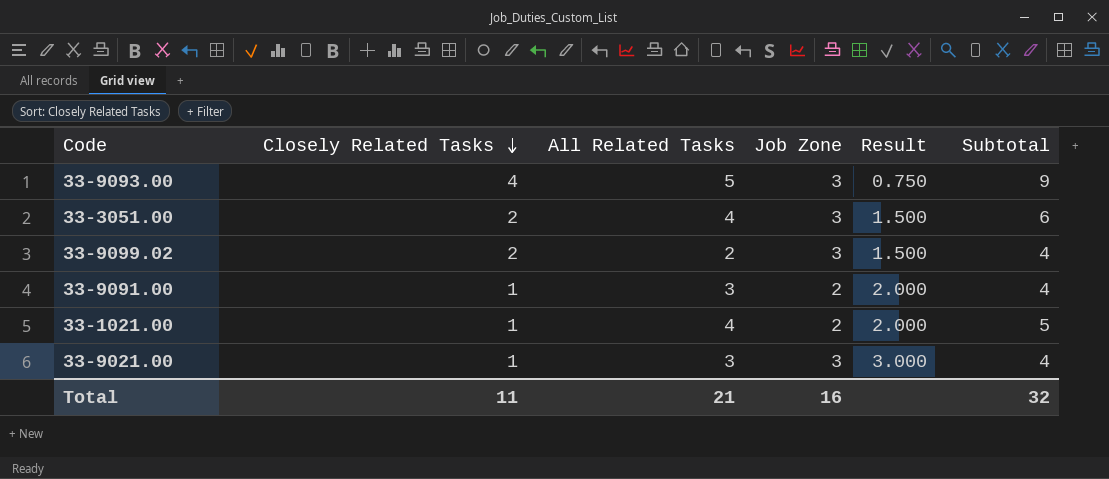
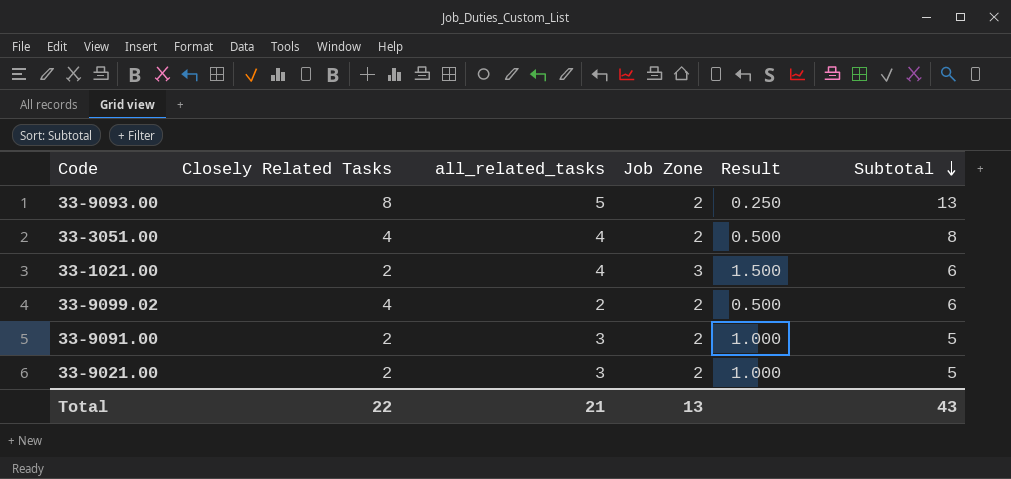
row order: Closely Related Tasks descending -> Subtotal descending
column name: All Related Tasks -> all_related_tasks
33-9093.00 | Closely Related Tasks: 4 -> 8
33-9093.00 | Job Zone: 3 -> 2
33-9093.00 | Result: 0.750 -> 0.250
33-9093.00 | Subtotal: 9 -> 13
33-3051.00 | Closely Related Tasks: 2 -> 4
33-3051.00 | Job Zone: 3 -> 2
33-3051.00 | Result: 1.500 -> 0.500
33-3051.00 | Subtotal: 6 -> 8
33-1021.00 | Closely Related Tasks: 1 -> 2
33-1021.00 | Job Zone: 2 -> 3
33-1021.00 | Result: 2.000 -> 1.500
33-1021.00 | Subtotal: 5 -> 6
33-9099.02 | Closely Related Tasks: 2 -> 4
33-9099.02 | Job Zone: 3 -> 2
33-9099.02 | Result: 1.500 -> 0.500
33-9099.02 | Subtotal: 4 -> 6
33-9091.00 | Closely Related Tasks: 1 -> 2
33-9091.00 | Result: 2.000 -> 1.000
33-9091.00 | Subtotal: 4 -> 5
33-9021.00 | Closely Related Tasks: 1 -> 2
33-9021.00 | Job Zone: 3 -> 2
33-9021.00 | Result: 3.000 -> 1.000
33-9021.00 | Subtotal: 4 -> 5
Total | Closely Related Tasks: 11 -> 22
Total | Job Zone: 16 -> 13
Total | Subtotal: 32 -> 43

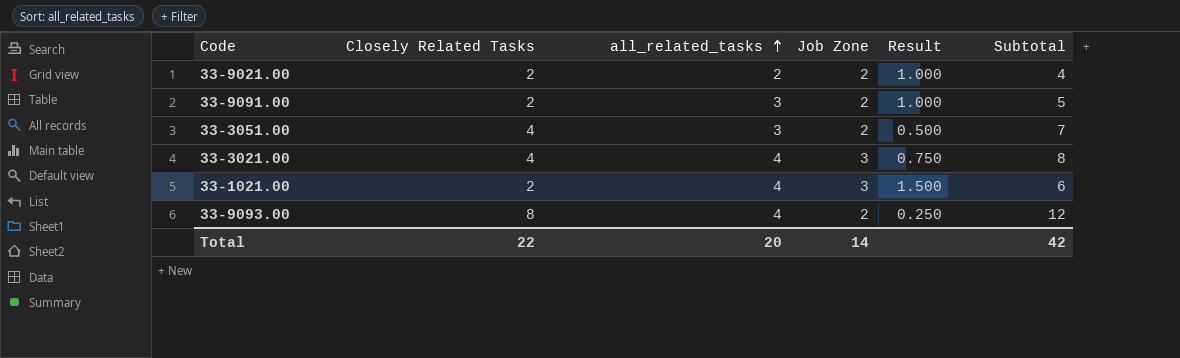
row order: Subtotal descending -> all_related_tasks ascending
row 33-9099.02: 4 | 2 | 2 | 0.500 | 6 -> none
33-9021.00 | all_related_tasks: 3 -> 2
33-9021.00 | Subtotal: 5 -> 4
33-3051.00 | all_related_tasks: 4 -> 3
33-3051.00 | Subtotal: 8 -> 7
row 33-3021.00: none -> 4 | 4 | 3 | 0.750 | 8
33-9093.00 | all_related_tasks: 5 -> 4
33-9093.00 | Subtotal: 13 -> 12
Total | all_related_tasks: 21 -> 20
Total | Job Zone: 13 -> 14
Total | Subtotal: 43 -> 42

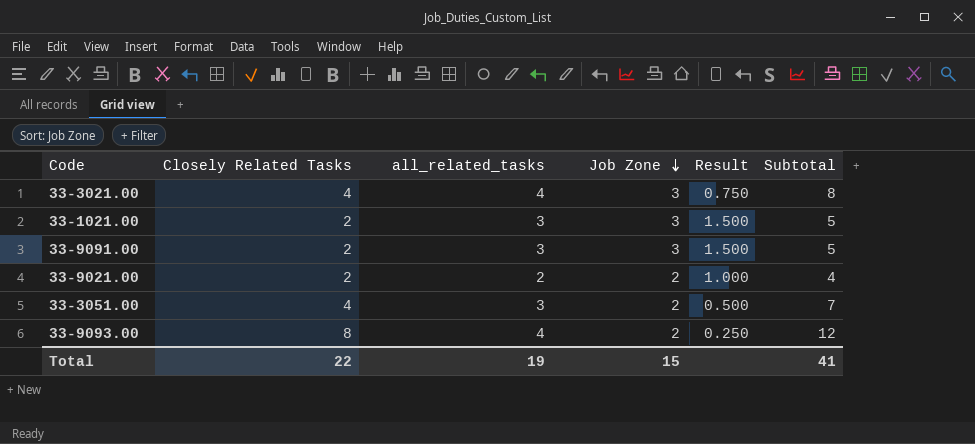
row order: all_related_tasks ascending -> Job Zone descending
33-1021.00 | all_related_tasks: 4 -> 3
33-1021.00 | Subtotal: 6 -> 5
33-9091.00 | Job Zone: 2 -> 3
33-9091.00 | Result: 1.000 -> 1.500
Total | all_related_tasks: 20 -> 19
Total | Job Zone: 14 -> 15
Total | Subtotal: 42 -> 41

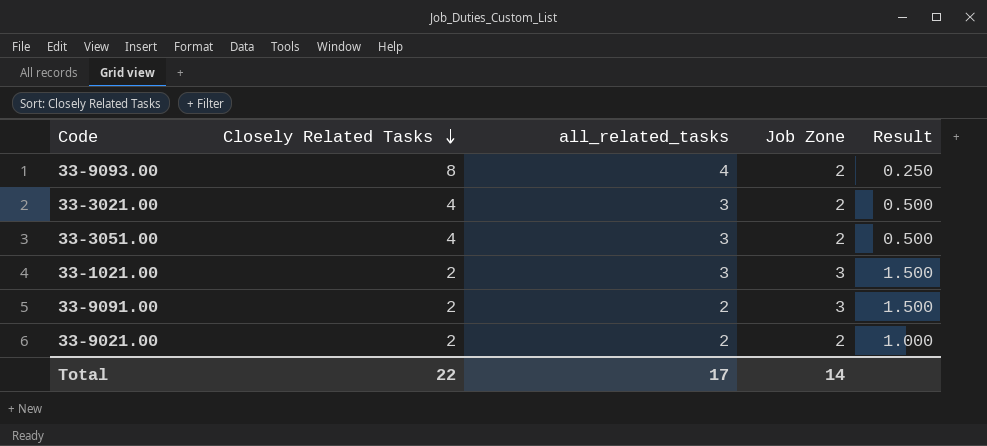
row order: Job Zone descending -> Closely Related Tasks descending
column Subtotal | formula: [Closely Related Tasks] + [all_related_tasks] -> none
33-3021.00 | all_related_tasks: 4 -> 3
33-3021.00 | Job Zone: 3 -> 2
33-3021.00 | Result: 0.750 -> 0.500
33-9091.00 | all_related_tasks: 3 -> 2
Total | all_related_tasks: 19 -> 17
Total | Job Zone: 15 -> 14

